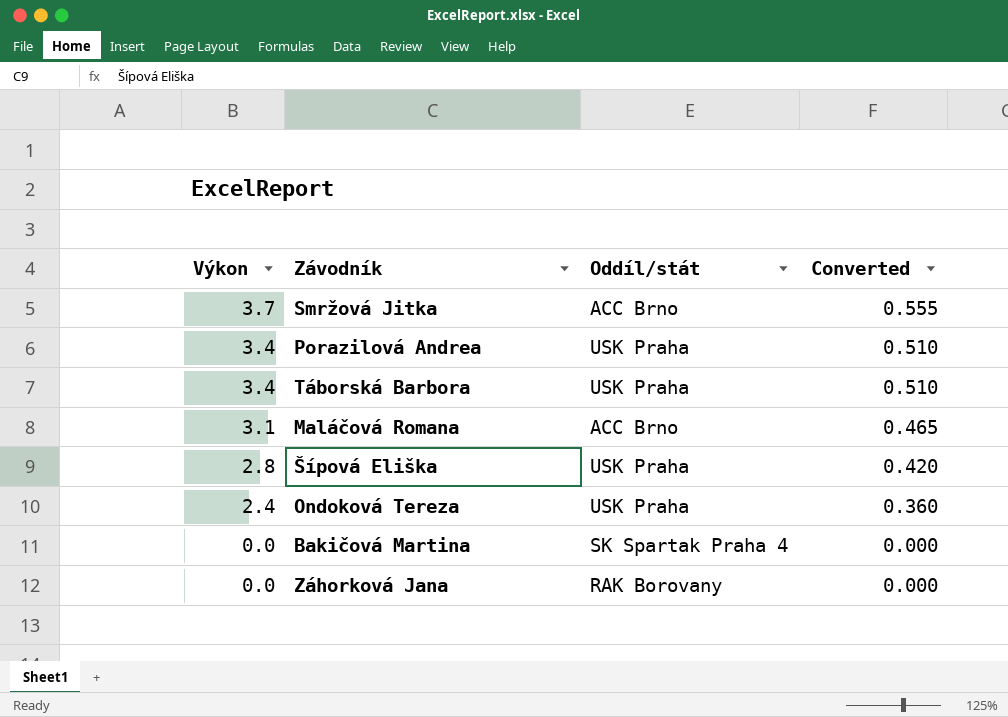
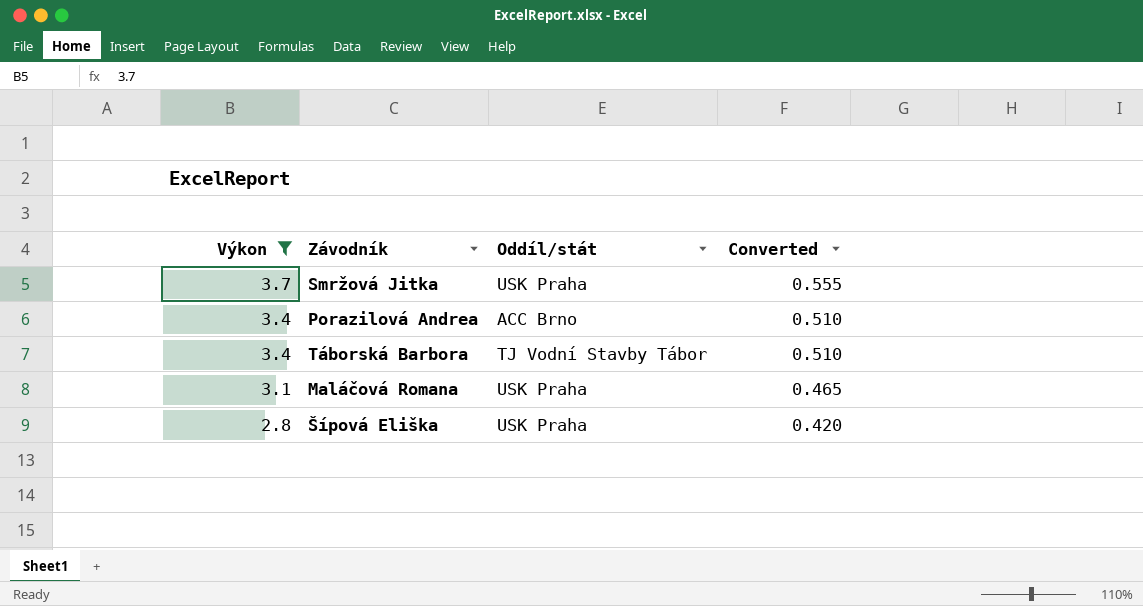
filter: none -> Výkon >= 2.8
Smržová Jitka | Oddíl/stát: ACC Brno -> USK Praha
Porazilová Andrea | Oddíl/stát: USK Praha -> ACC Brno
Táborská Barbora | Oddíl/stát: USK Praha -> TJ Vodní Stavby Tábor
Maláčová Romana | Oddíl/stát: ACC Brno -> USK Praha

